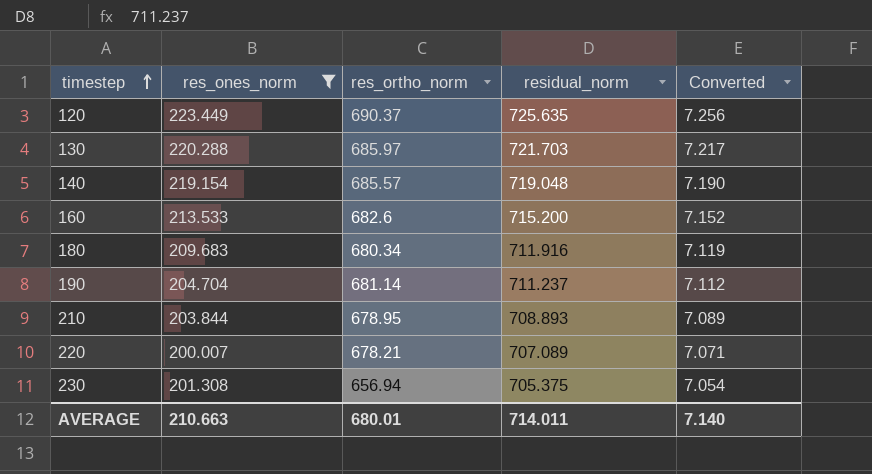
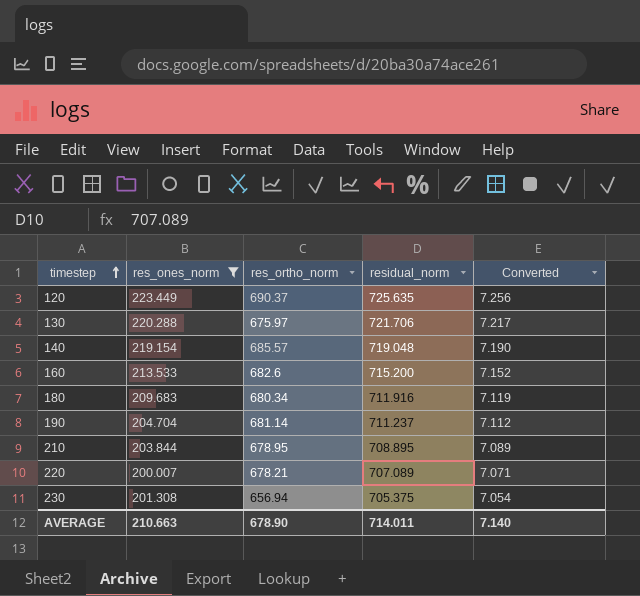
130 | res_ortho_norm: 685.97 -> 675.97
130 | residual_norm: 721.703 -> 721.706
210 | residual_norm: 708.893 -> 708.895
AVERAGE | res_ortho_norm: 680.01 -> 678.90

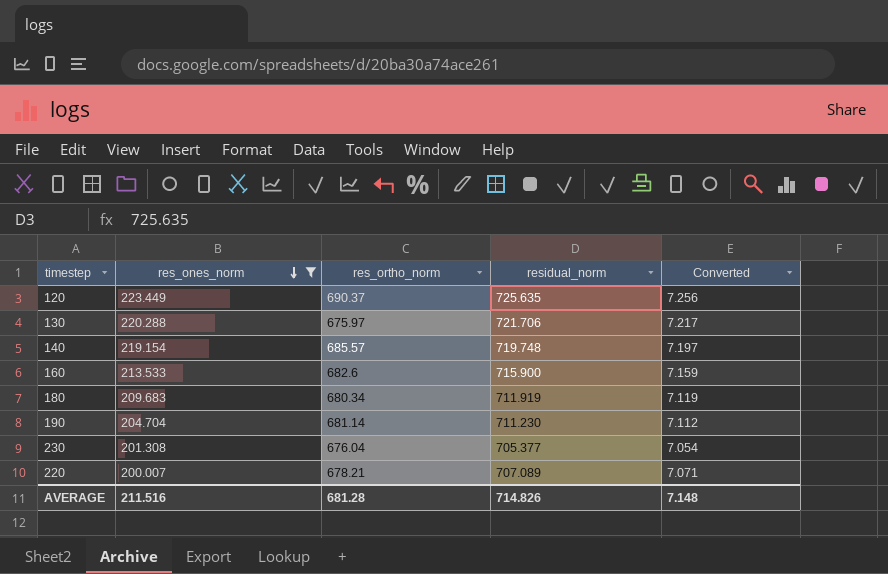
row order: timestep ascending -> res_ones_norm descending
row 210: 203.844 | 678.95 | 708.895 | 7.089 -> none
140 | residual_norm: 719.048 -> 719.748
140 | Converted: 7.190 -> 7.197
160 | residual_norm: 715.200 -> 715.900
160 | Converted: 7.152 -> 7.159
180 | residual_norm: 711.916 -> 711.919
190 | residual_norm: 711.237 -> 711.230
230 | res_ortho_norm: 656.94 -> 676.04
230 | residual_norm: 705.375 -> 705.377
AVERAGE | res_ones_norm: 210.663 -> 211.516
AVERAGE | res_ortho_norm: 678.90 -> 681.28
AVERAGE | residual_norm: 714.011 -> 714.826
AVERAGE | Converted: 7.140 -> 7.148

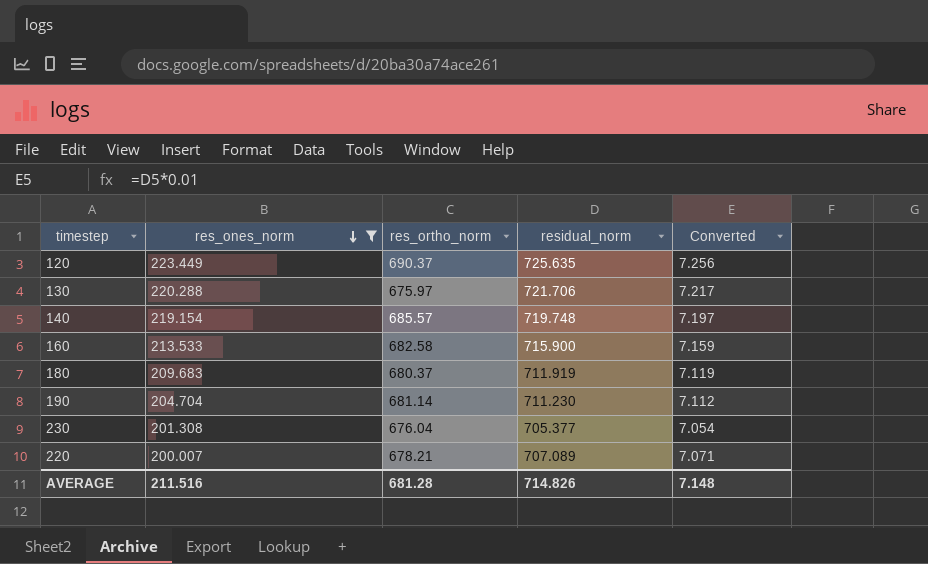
160 | res_ortho_norm: 682.6 -> 682.58
180 | res_ortho_norm: 680.34 -> 680.37

